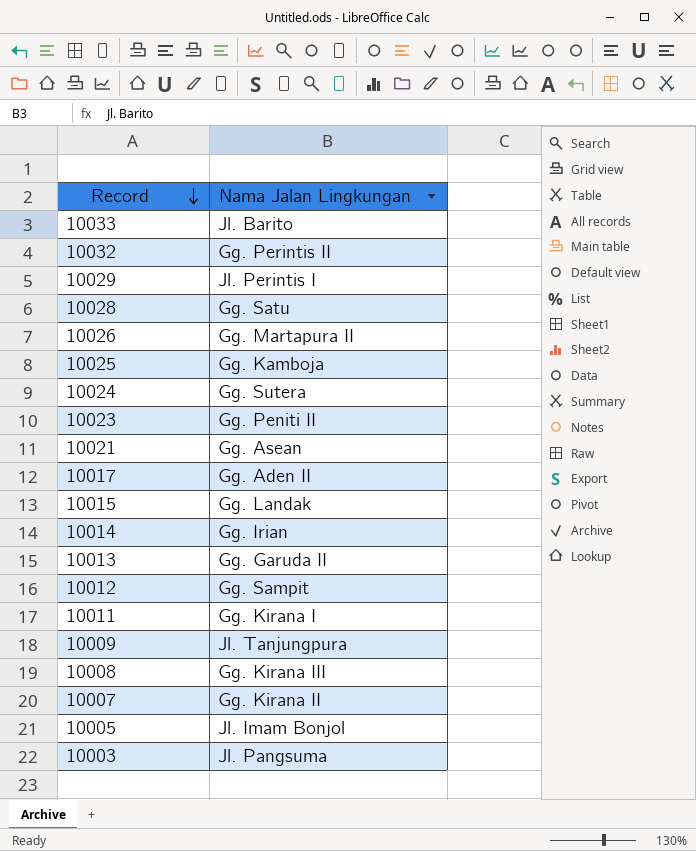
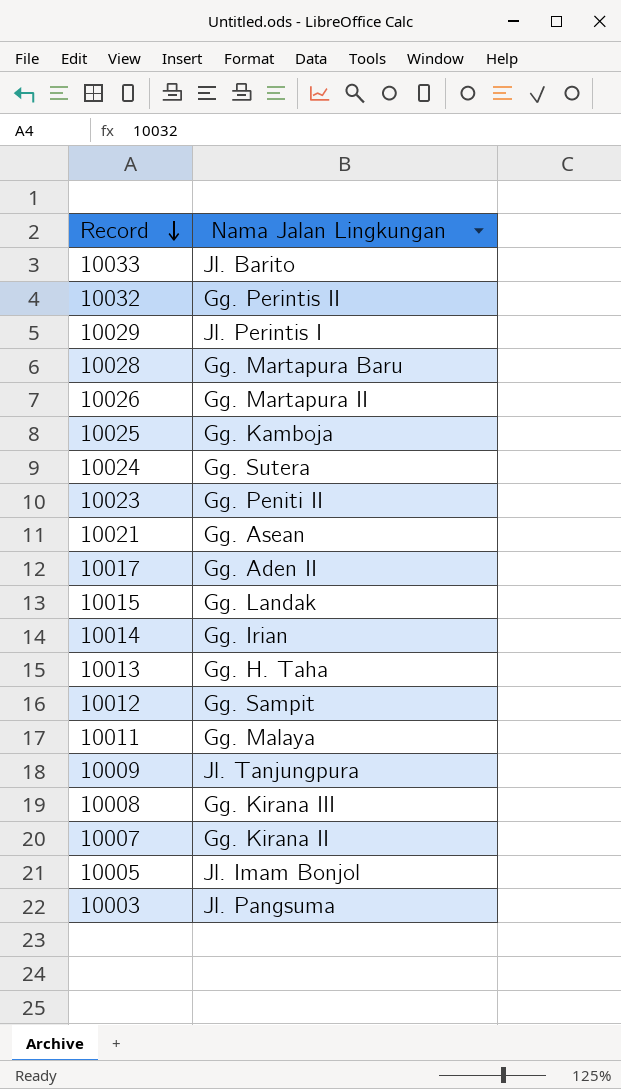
10028 | Nama Jalan Lingkungan: Gg. Satu -> Gg. Martapura Baru
10013 | Nama Jalan Lingkungan: Gg. Garuda II -> Gg. H. Taha
10011 | Nama Jalan Lingkungan: Gg. Kirana I -> Gg. Malaya

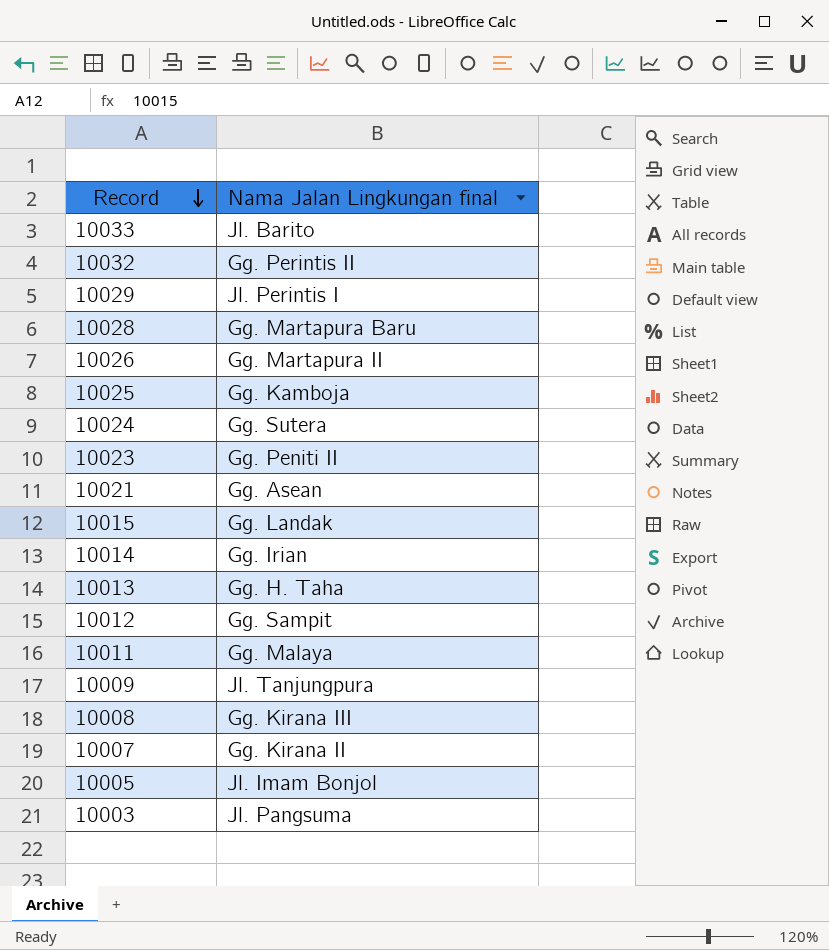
column name: Nama Jalan Lingkungan -> Nama Jalan Lingkungan final
row 10017: Gg. Aden II -> none

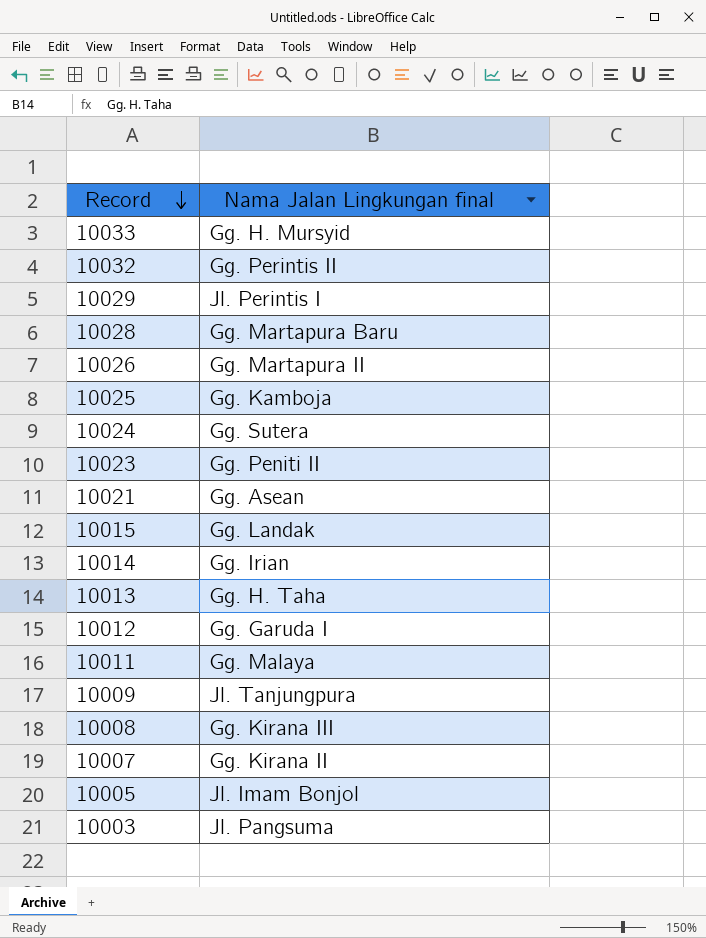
10033 | Nama Jalan Lingkungan final: Jl. Barito -> Gg. H. Mursyid
10012 | Nama Jalan Lingkungan final: Gg. Sampit -> Gg. Garuda I

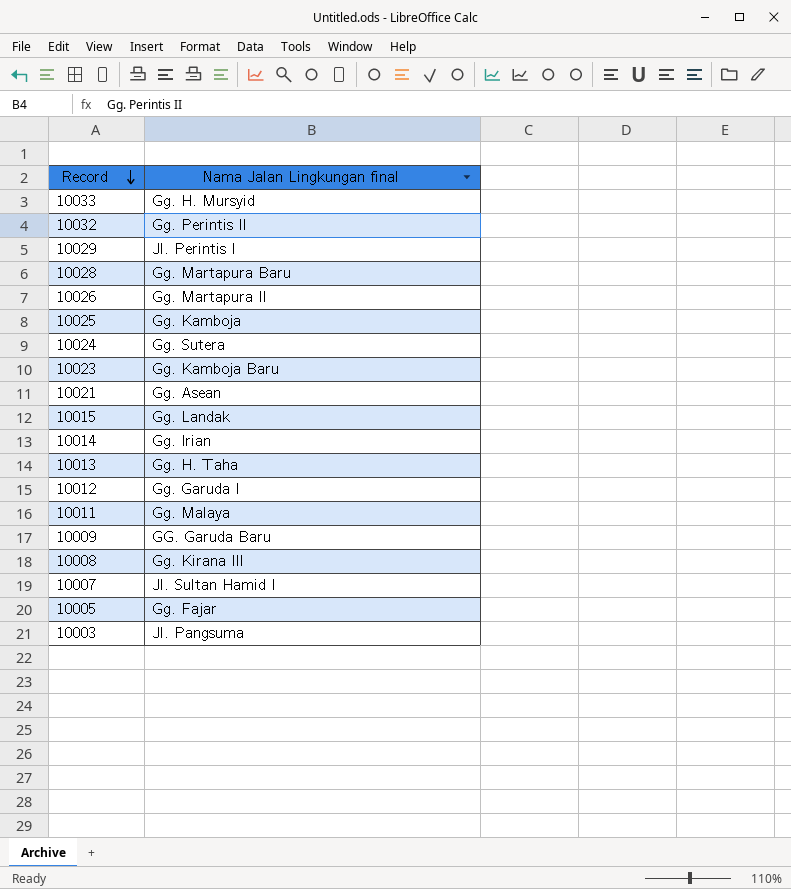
10023 | Nama Jalan Lingkungan final: Gg. Peniti II -> Gg. Kamboja Baru
10009 | Nama Jalan Lingkungan final: Jl. Tanjungpura -> GG. Garuda Baru
10007 | Nama Jalan Lingkungan final: Gg. Kirana II -> Jl. Sultan Hamid I
10005 | Nama Jalan Lingkungan final: Jl. Imam Bonjol -> Gg. Fajar

